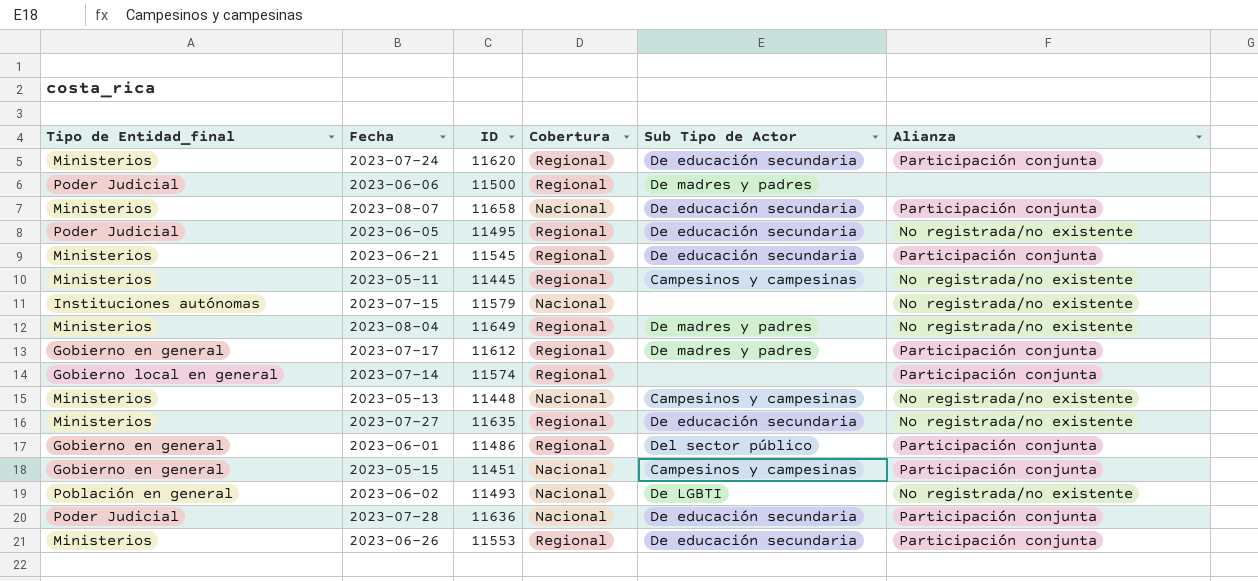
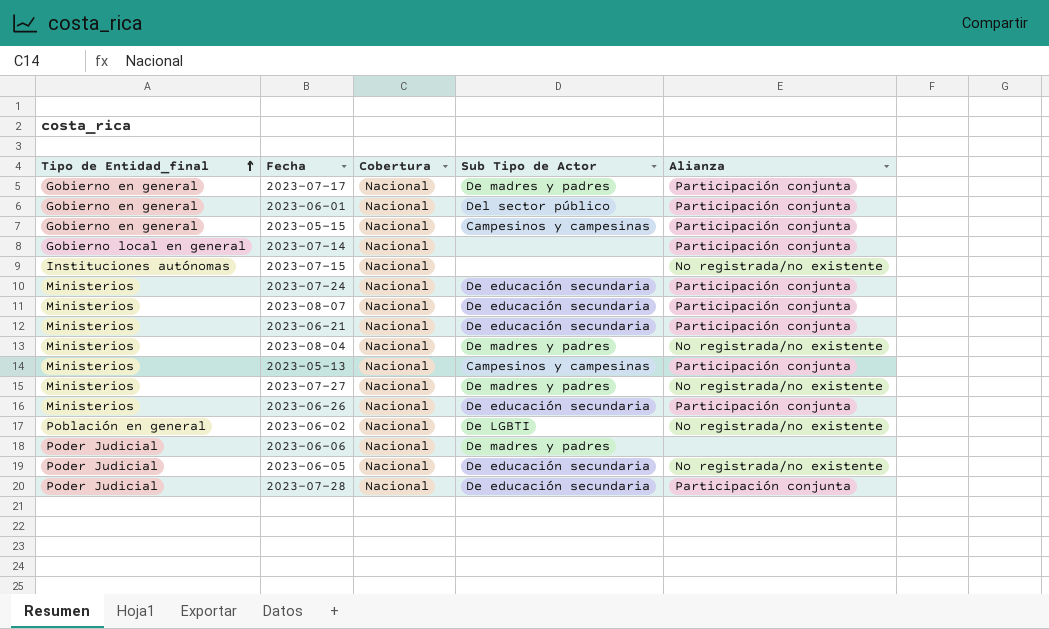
row order: none -> Tipo de Entidad_final ascending
column ID | position: 3 -> none
row 2023-05-11: Ministerios | 11445 | Regional | Campesinos y campesinas | No registrada/no existente -> none
2023-07-17 | Cobertura: Regional -> Nacional
2023-06-01 | Cobertura: Regional -> Nacional
2023-07-14 | Cobertura: Regional -> Nacional
2023-07-24 | Cobertura: Regional -> Nacional
2023-06-21 | Cobertura: Regional -> Nacional
2023-08-04 | Cobertura: Regional -> Nacional
2023-05-13 | Alianza: No registrada/no existente -> Participación conjunta
2023-07-27 | Cobertura: Regional -> Nacional
2023-07-27 | Sub Tipo de Actor: De educación secundaria -> De madres y padres
2023-06-26 | Cobertura: Regional -> Nacional
2023-06-06 | Cobertura: Regional -> Nacional
2023-06-05 | Cobertura: Regional -> Nacional

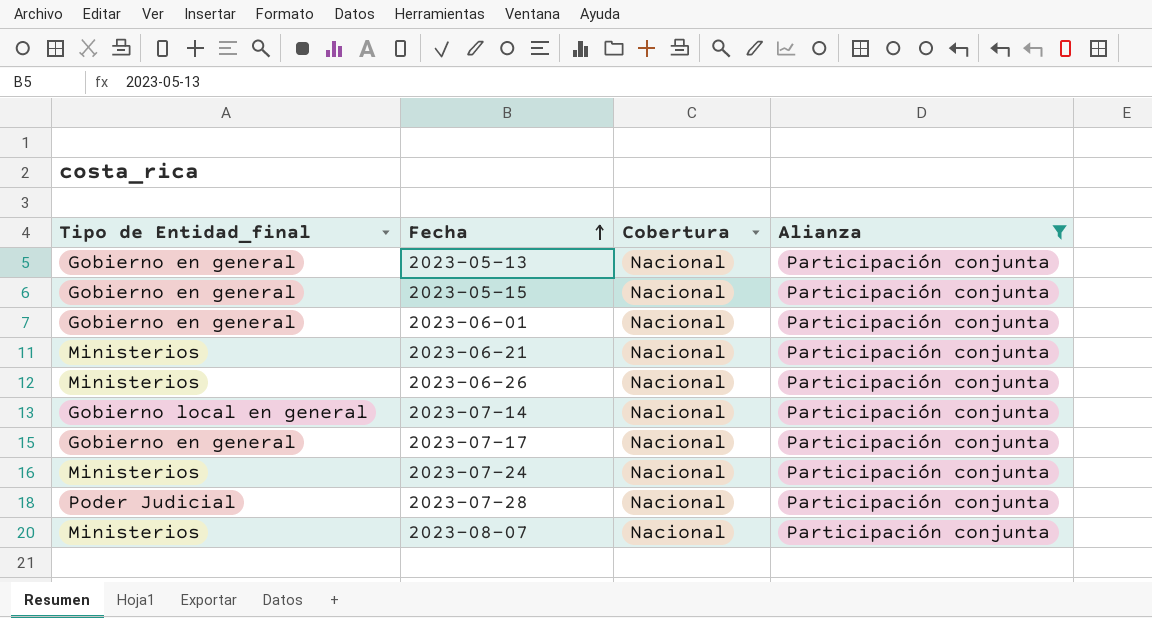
filter: none -> Alianza = Participación conjunta
row order: Tipo de Entidad_final ascending -> Fecha ascending
column Sub Tipo de Actor | position: 4 -> none
2023-05-13 | Tipo de Entidad_final: Ministerios -> Gobierno en general

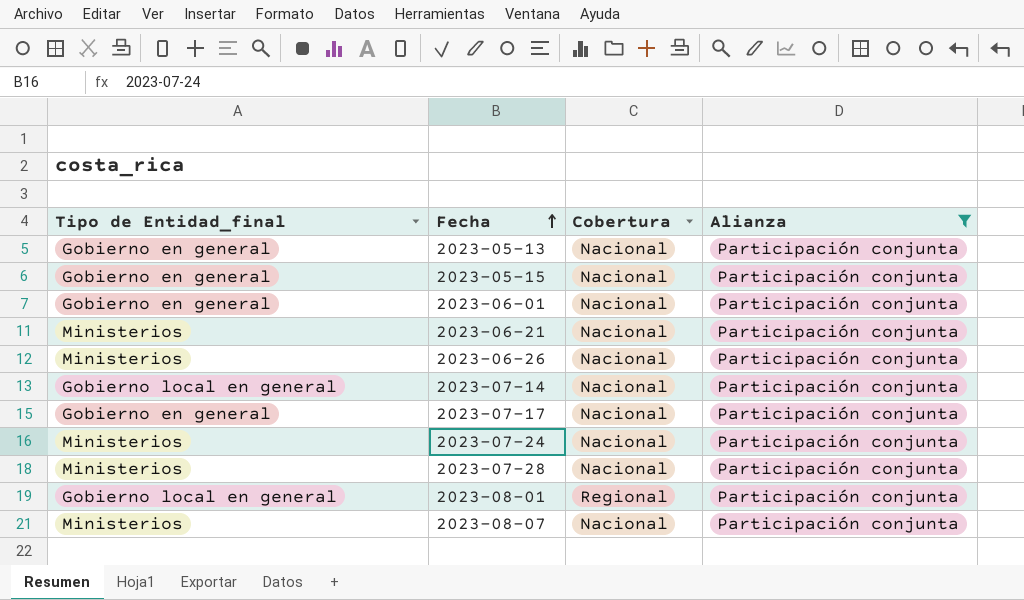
2023-07-28 | Tipo de Entidad_final: Poder Judicial -> Ministerios
row 2023-08-01: none -> Gobierno local en general | Regional | Participación conjunta

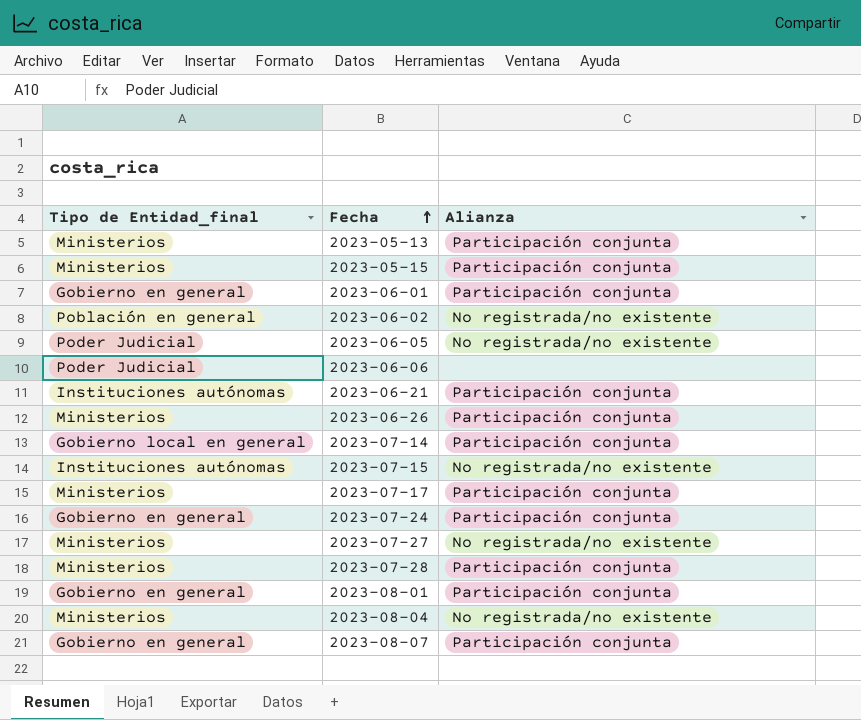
filter: Alianza = Participación conjunta -> none
column Cobertura | position: 3 -> none
2023-05-13 | Tipo de Entidad_final: Gobierno en general -> Ministerios
2023-05-15 | Tipo de Entidad_final: Gobierno en general -> Ministerios
2023-06-21 | Tipo de Entidad_final: Ministerios -> Instituciones autónomas
2023-07-17 | Tipo de Entidad_final: Gobierno en general -> Ministerios
2023-07-24 | Tipo de Entidad_final: Ministerios -> Gobierno en general
2023-08-01 | Tipo de Entidad_final: Gobierno local en general -> Gobierno en general
2023-08-07 | Tipo de Entidad_final: Ministerios -> Gobierno en general

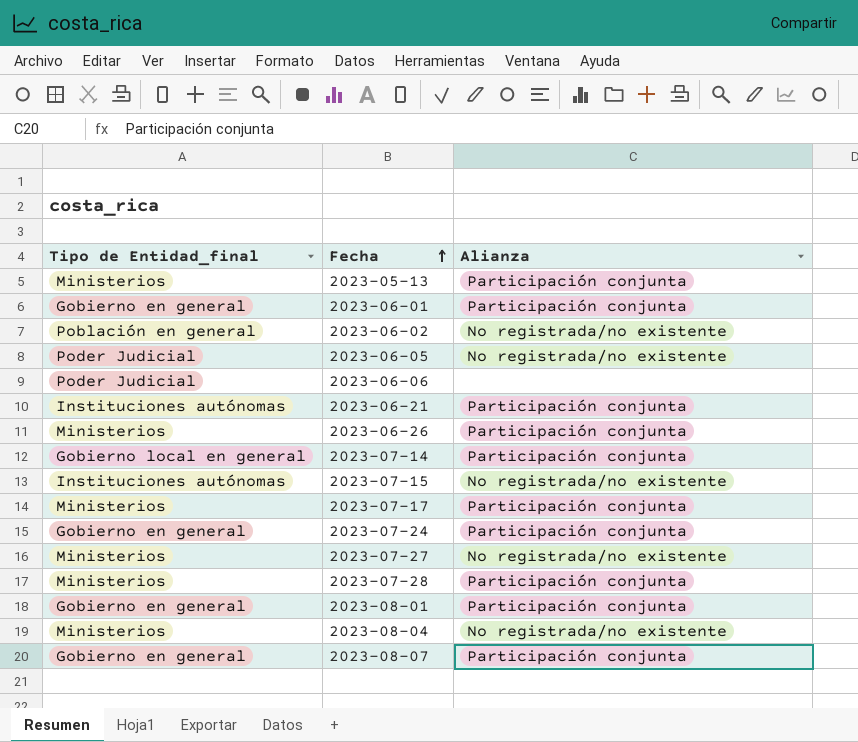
row 2023-05-15: Ministerios | Participación conjunta -> none

